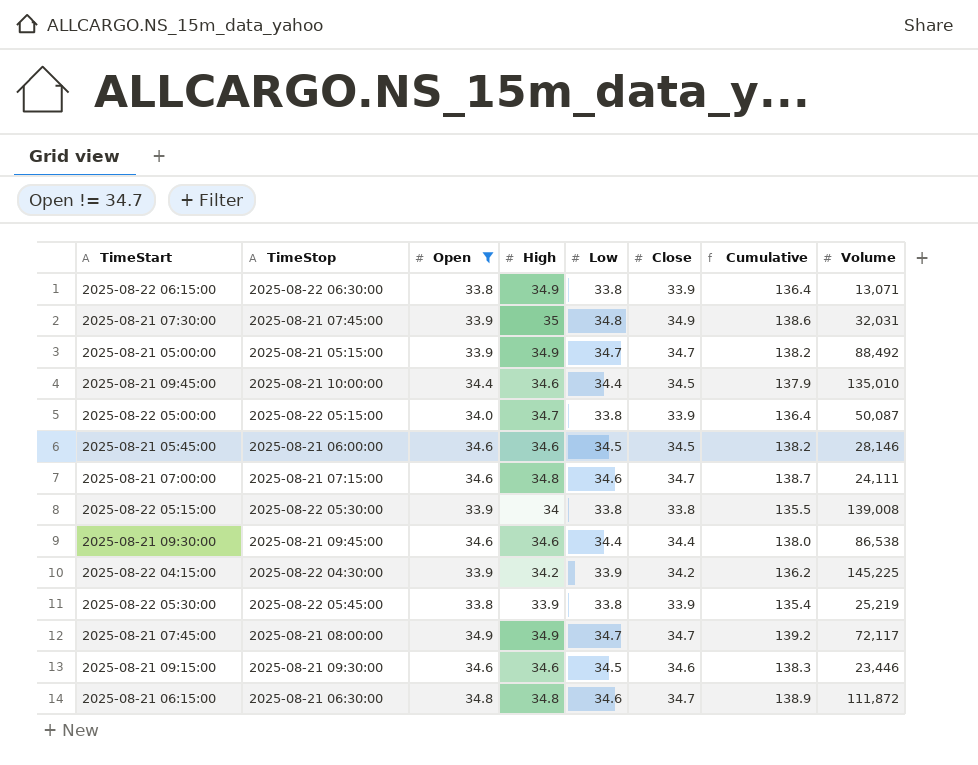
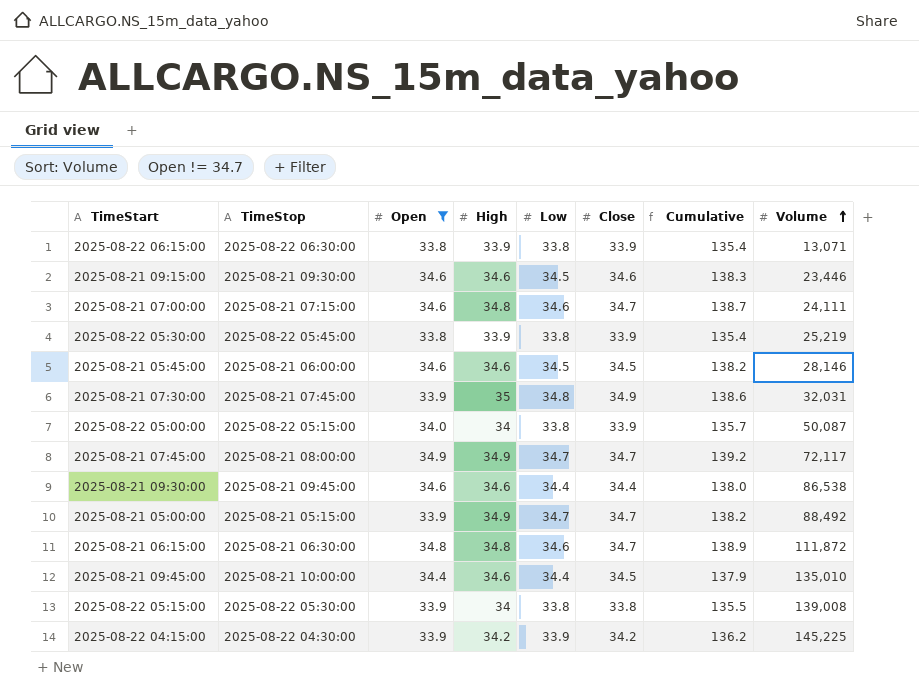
row order: none -> Volume ascending
2025-08-22 06:15:00 | High: 34.9 -> 33.9
2025-08-22 06:15:00 | Cumulative: 136.4 -> 135.4
2025-08-22 05:00:00 | High: 34.7 -> 34
2025-08-22 05:00:00 | Cumulative: 136.4 -> 135.7

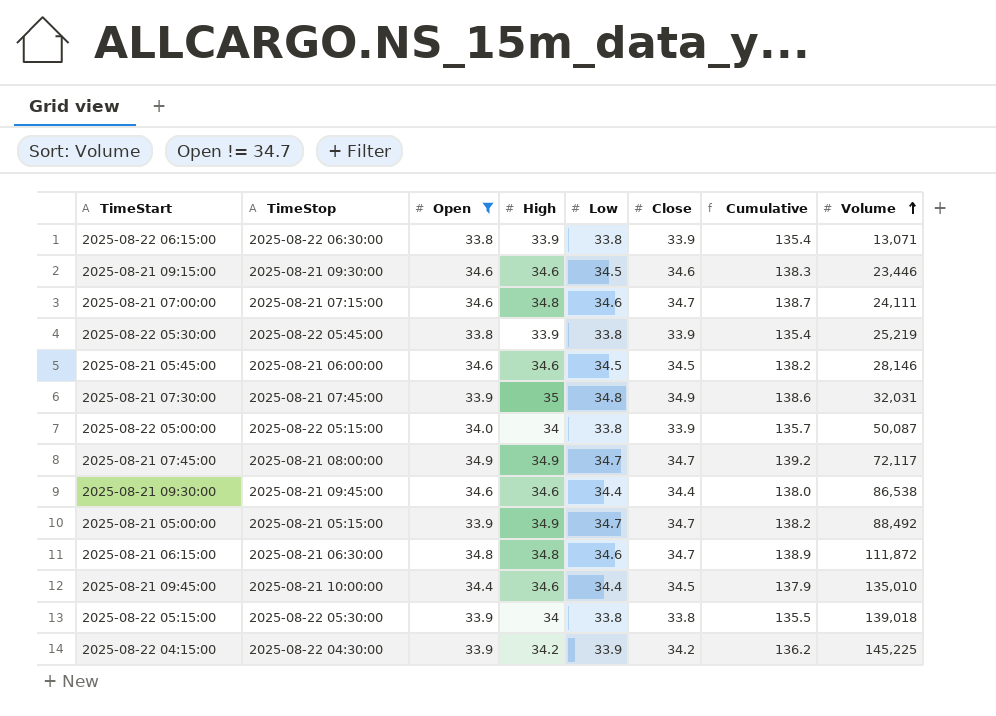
2025-08-22 05:15:00 | Volume: 139,008 -> 139,018

